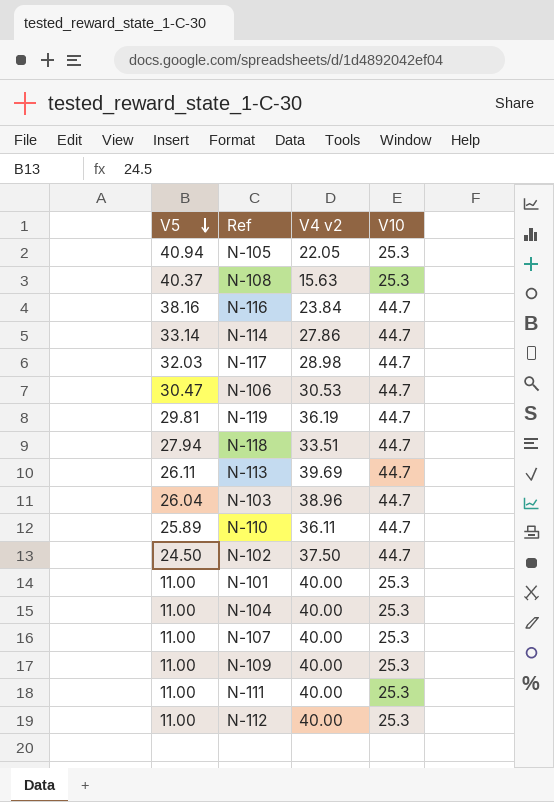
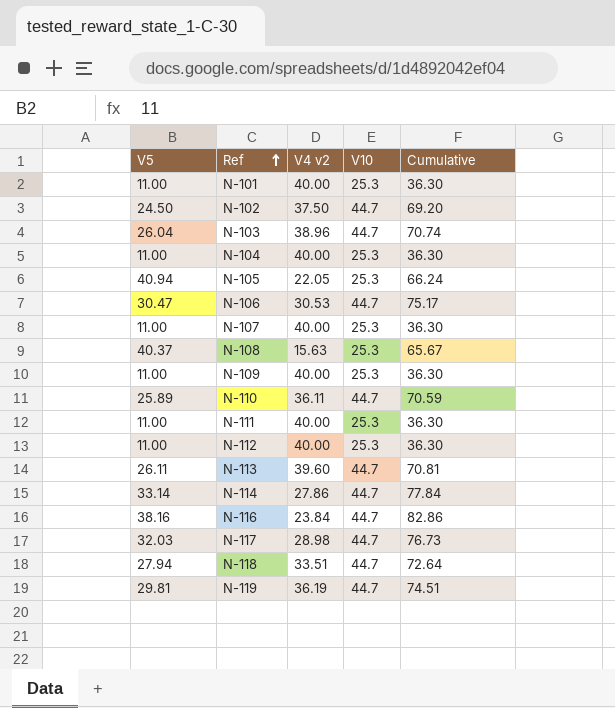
row order: V5 descending -> Ref ascending
column Cumulative | formula: none -> [V5] + [V10]
N-113 | V4 v2: 39.69 -> 39.60

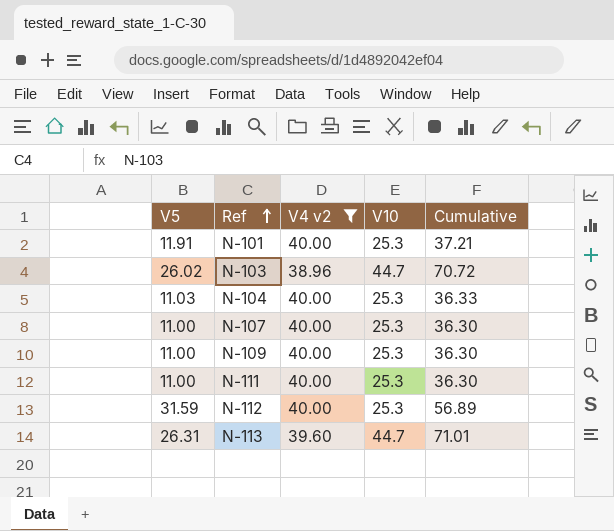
filter: none -> V4 v2 >= 38.96
N-101 | V5: 11.00 -> 11.91
N-101 | Cumulative: 36.30 -> 37.21
N-103 | V5: 26.04 -> 26.02
N-103 | Cumulative: 70.74 -> 70.72
N-104 | V5: 11.00 -> 11.03
N-104 | Cumulative: 36.30 -> 36.33
N-112 | V5: 11.00 -> 31.59
N-112 | Cumulative: 36.30 -> 56.89
N-113 | V5: 26.11 -> 26.31
N-113 | Cumulative: 70.81 -> 71.01

